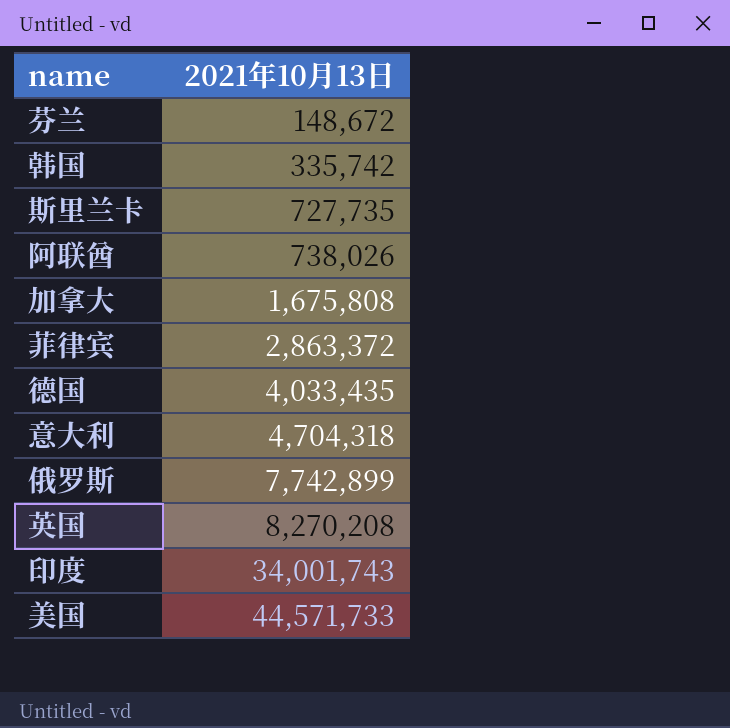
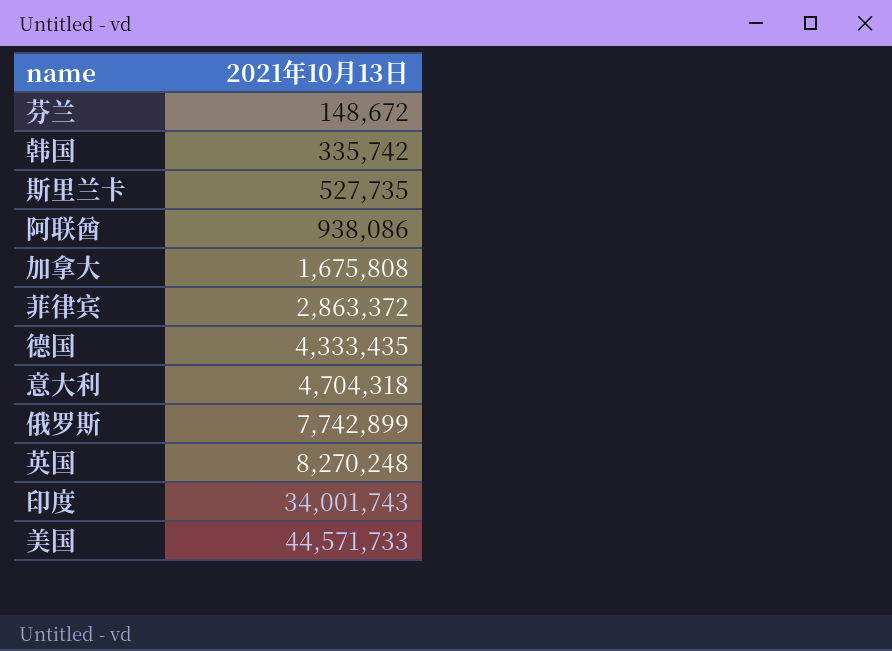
斯里兰卡 | 2021年10月13日: 727,735 -> 527,735
阿联酋 | 2021年10月13日: 738,026 -> 938,086
德国 | 2021年10月13日: 4,033,435 -> 4,333,435
英国 | 2021年10月13日: 8,270,208 -> 8,270,248

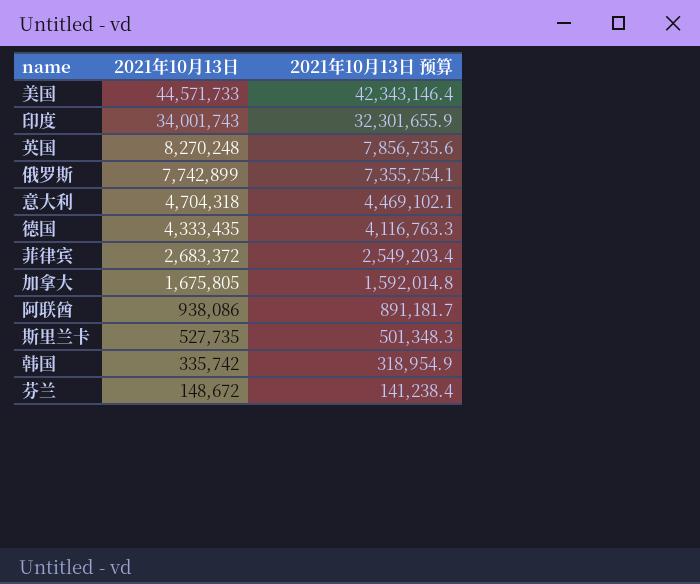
row order: 2021年10月13日 ascending -> 2021年10月13日 descending
column 2021年10月13日 预算 | formula: none -> [2021年10月13日] * 0.95
菲律宾 | 2021年10月13日: 2,863,372 -> 2,683,372
加拿大 | 2021年10月13日: 1,675,808 -> 1,675,805

